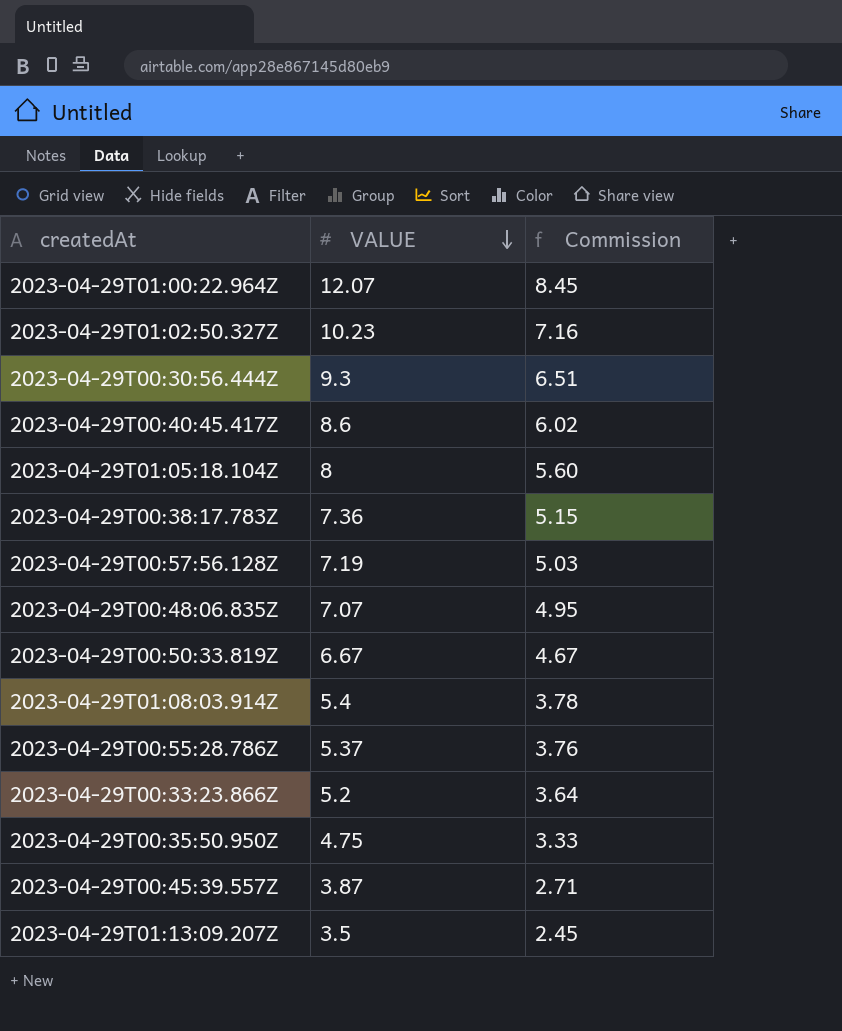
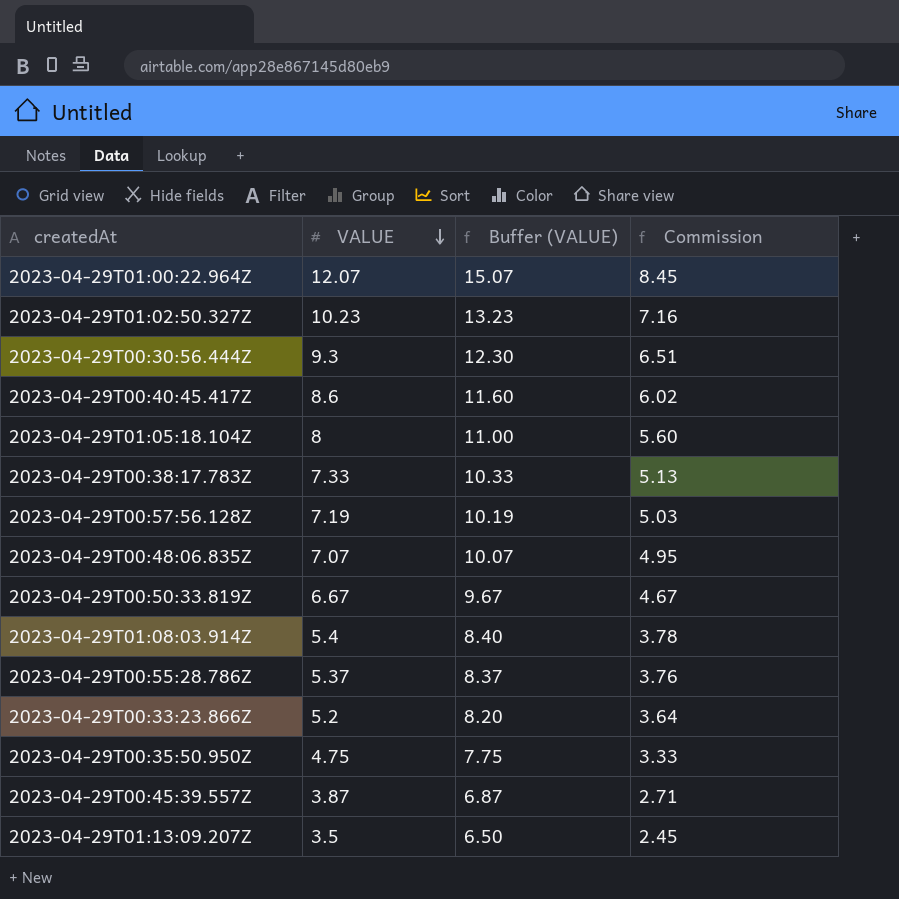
column Buffer (VALUE) | formula: none -> [VALUE] + 3
2023-04-29T00:38:17.783Z | VALUE: 7.36 -> 7.33
2023-04-29T00:38:17.783Z | Commission: 5.15 -> 5.13

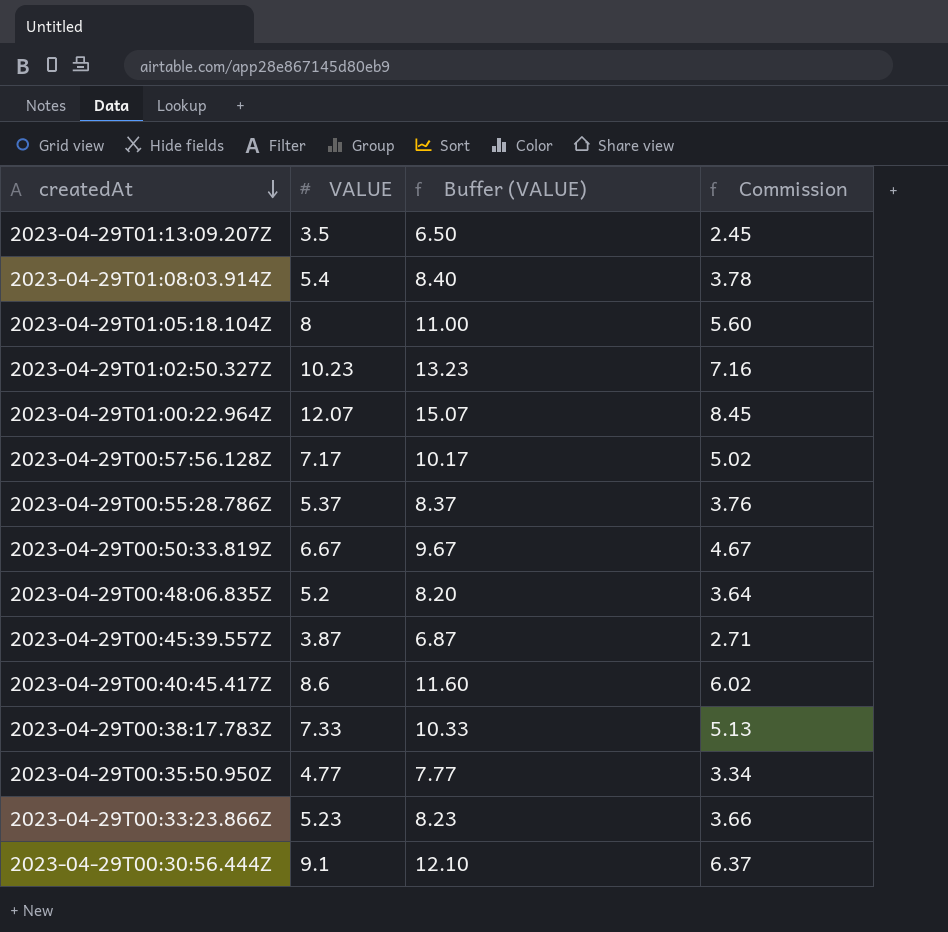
row order: VALUE descending -> createdAt descending
2023-04-29T00:57:56.128Z | VALUE: 7.19 -> 7.17
2023-04-29T00:57:56.128Z | Buffer (VALUE): 10.19 -> 10.17
2023-04-29T00:57:56.128Z | Commission: 5.03 -> 5.02
2023-04-29T00:48:06.835Z | VALUE: 7.07 -> 5.2
2023-04-29T00:48:06.835Z | Buffer (VALUE): 10.07 -> 8.20
2023-04-29T00:48:06.835Z | Commission: 4.95 -> 3.64
2023-04-29T00:35:50.950Z | VALUE: 4.75 -> 4.77
2023-04-29T00:35:50.950Z | Buffer (VALUE): 7.75 -> 7.77
2023-04-29T00:35:50.950Z | Commission: 3.33 -> 3.34
2023-04-29T00:33:23.866Z | VALUE: 5.2 -> 5.23
2023-04-29T00:33:23.866Z | Buffer (VALUE): 8.20 -> 8.23
2023-04-29T00:33:23.866Z | Commission: 3.64 -> 3.66
2023-04-29T00:30:56.444Z | VALUE: 9.3 -> 9.1
2023-04-29T00:30:56.444Z | Buffer (VALUE): 12.30 -> 12.10
2023-04-29T00:30:56.444Z | Commission: 6.51 -> 6.37

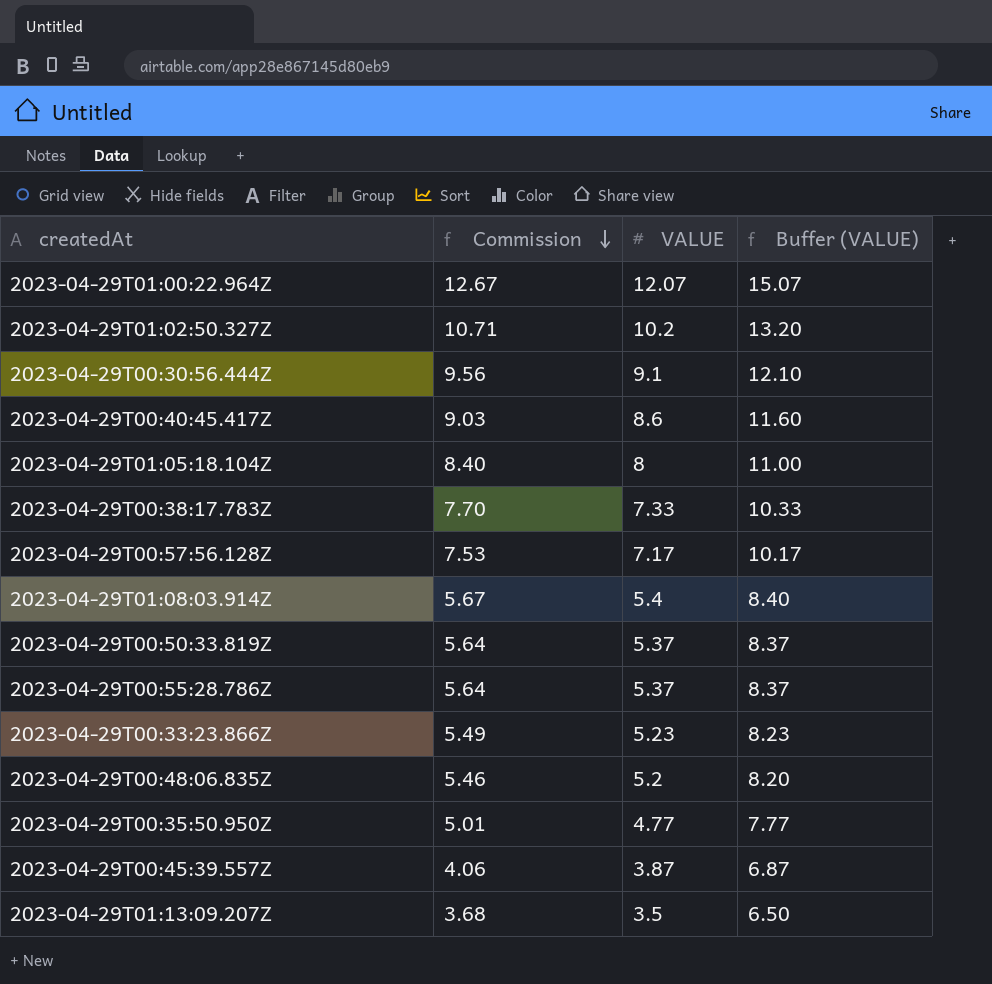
row order: createdAt descending -> Commission descending
column Commission | formula: [VALUE] * 0.7 -> [VALUE] * 1.05
column Commission | position: 4 -> 2
2023-04-29T01:02:50.327Z | VALUE: 10.23 -> 10.2
2023-04-29T01:02:50.327Z | Buffer (VALUE): 13.23 -> 13.20
2023-04-29T00:50:33.819Z | VALUE: 6.67 -> 5.37
2023-04-29T00:50:33.819Z | Buffer (VALUE): 9.67 -> 8.37

